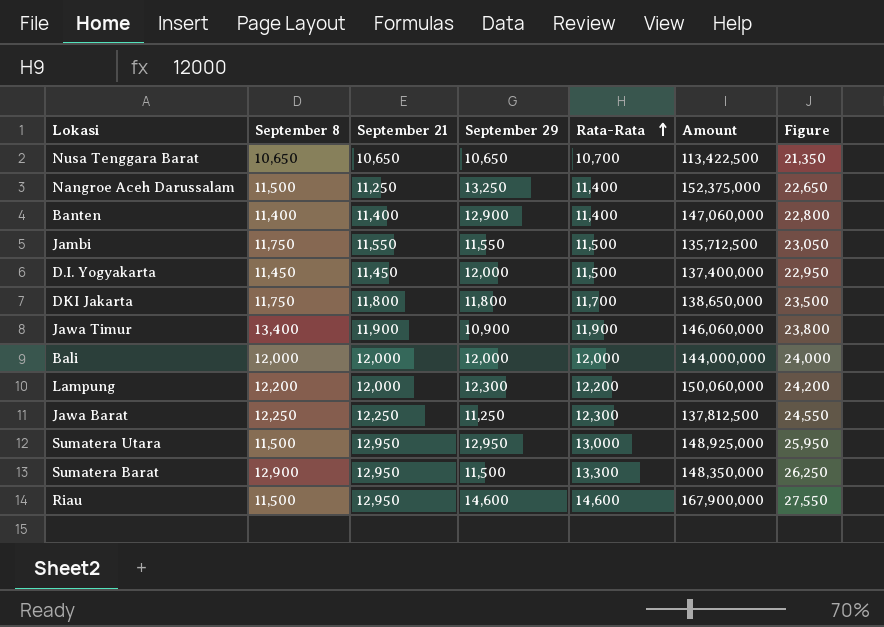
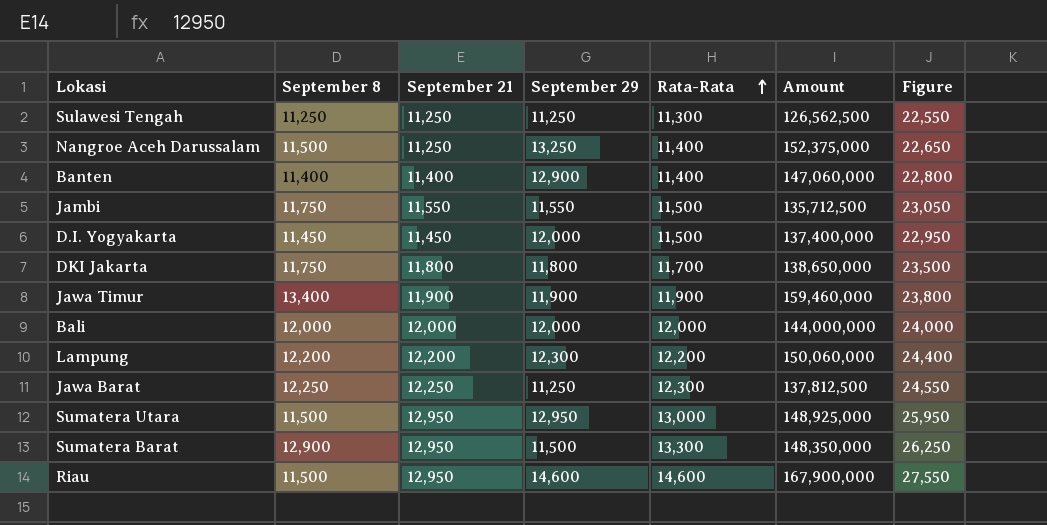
row Nusa Tenggara Barat: 10,650 | 10,650 | 10,650 | 10,700 | 113,422,500 | 21,350 -> none
row Sulawesi Tengah: none -> 11,250 | 11,250 | 11,250 | 11,300 | 126,562,500 | 22,550
Jawa Timur | September 29: 10,900 -> 11,900
Jawa Timur | Amount: 146,060,000 -> 159,460,000
Lampung | September 21: 12,000 -> 12,200
Lampung | Figure: 24,200 -> 24,400

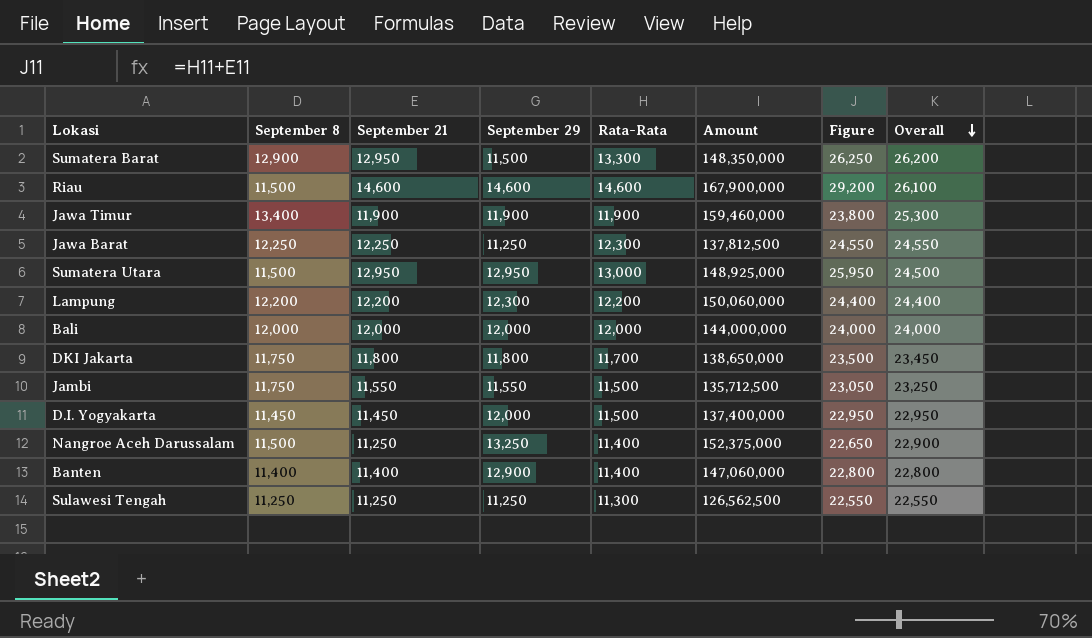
row order: Rata-Rata ascending -> Overall descending
column Overall | formula: none -> [September 8] + [Rata-Rata]
Riau | September 21: 12,950 -> 14,600
Riau | Figure: 27,550 -> 29,200

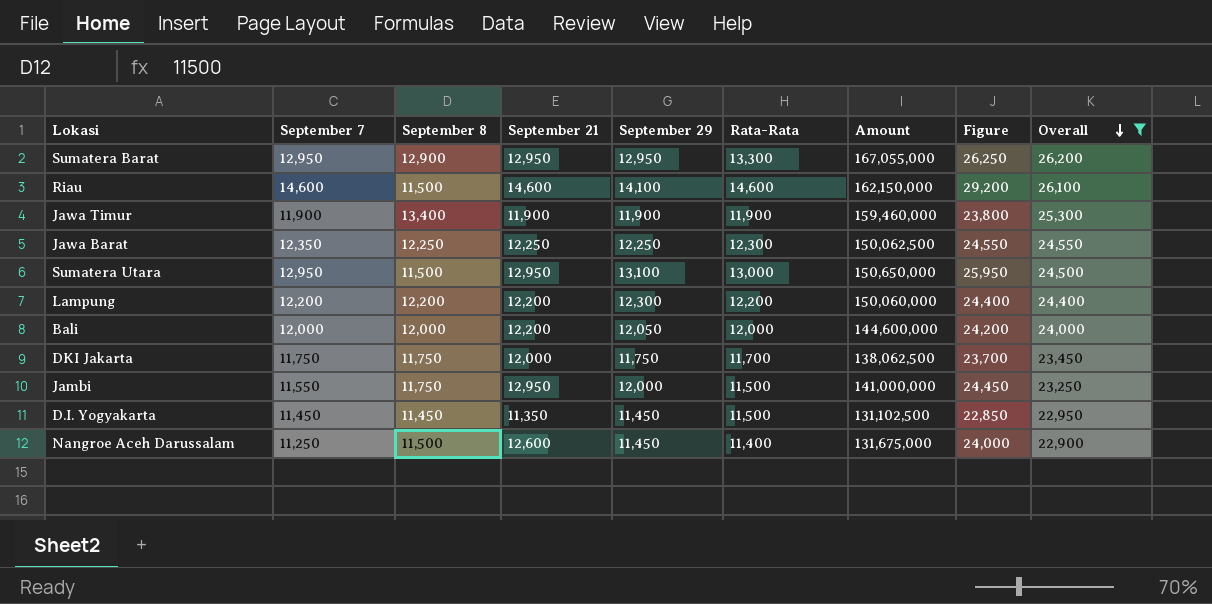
filter: none -> Overall >= 22,900
column September 7 | position: none -> 2
Sumatera Barat | September 29: 11,500 -> 12,950
Sumatera Barat | Amount: 148,350,000 -> 167,055,000
Riau | September 29: 14,600 -> 14,100
Riau | Amount: 167,900,000 -> 162,150,000
Jawa Barat | September 29: 11,250 -> 12,250
Jawa Barat | Amount: 137,812,500 -> 150,062,500
Sumatera Utara | September 29: 12,950 -> 13,100
Sumatera Utara | Amount: 148,925,000 -> 150,650,000
Bali | September 21: 12,000 -> 12,200
Bali | September 29: 12,000 -> 12,050
Bali | Amount: 144,000,000 -> 144,600,000
Bali | Figure: 24,000 -> 24,200
DKI Jakarta | September 21: 11,800 -> 12,000
DKI Jakarta | September 29: 11,800 -> 11,750
DKI Jakarta | Amount: 138,650,000 -> 138,062,500
DKI Jakarta | Figure: 23,500 -> 23,700
Jambi | September 21: 11,550 -> 12,950
Jambi | September 29: 11,550 -> 12,000
Jambi | Amount: 135,712,500 -> 141,000,000
Jambi | Figure: 23,050 -> 24,450
D.I. Yogyakarta | September 21: 11,450 -> 11,350
D.I. Yogyakarta | September 29: 12,000 -> 11,450
D.I. Yogyakarta | Amount: 137,400,000 -> 131,102,500
D.I. Yogyakarta | Figure: 22,950 -> 22,850
Nangroe Aceh Darussalam | September 21: 11,250 -> 12,600
Nangroe Aceh Darussalam | September 29: 13,250 -> 11,450
Nangroe Aceh Darussalam | Amount: 152,375,000 -> 131,675,000
Nangroe Aceh Darussalam | Figure: 22,650 -> 24,000

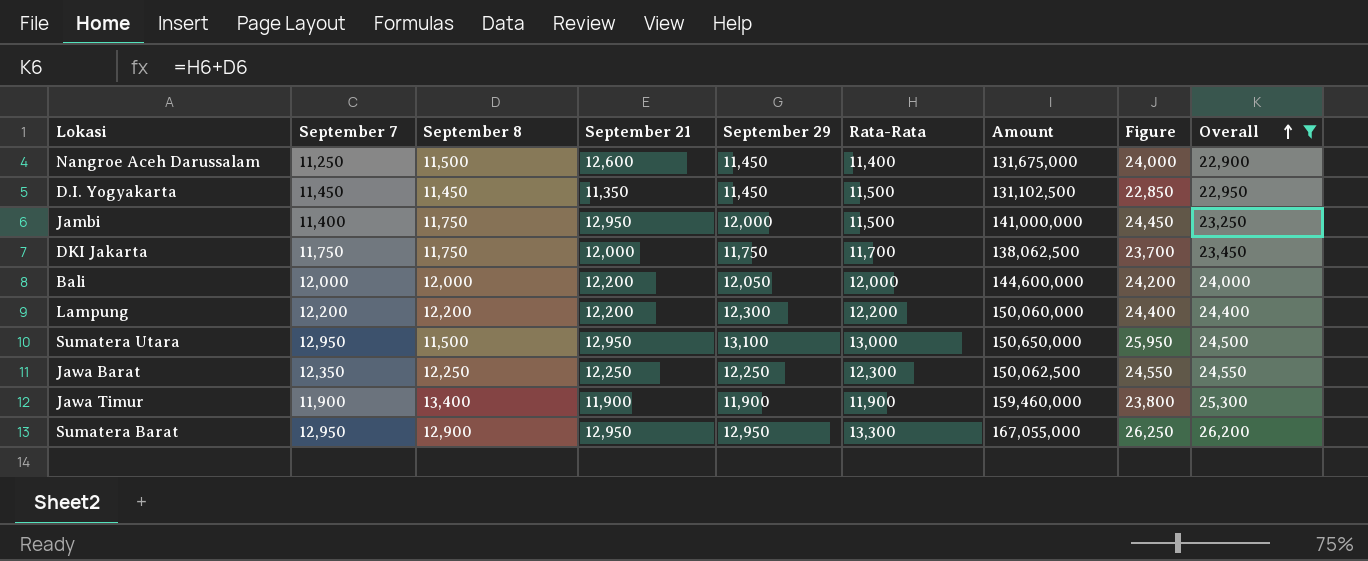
row order: Overall descending -> Overall ascending
row Riau: 14,600 | 11,500 | 14,600 | 14,100 | 14,600 | 162,150,000 | 29,200 | 26,100 -> none
Jambi | September 7: 11,550 -> 11,400

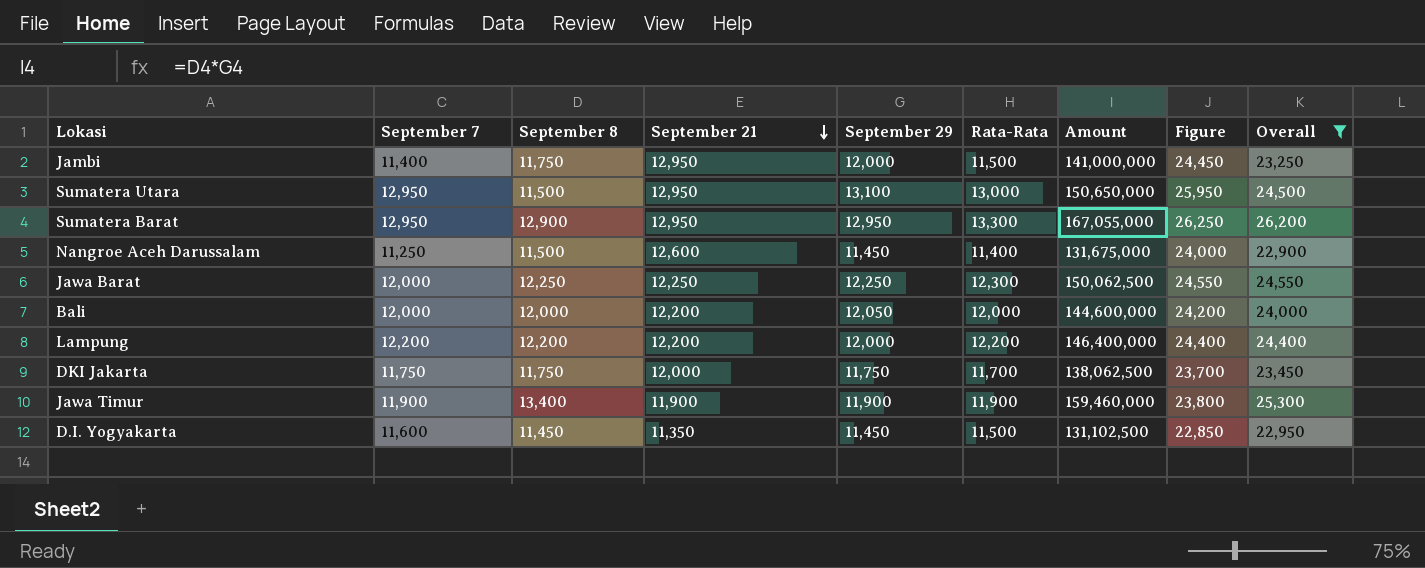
row order: Overall ascending -> September 21 descending
Jawa Barat | September 7: 12,350 -> 12,000
Lampung | September 29: 12,300 -> 12,000
Lampung | Amount: 150,060,000 -> 146,400,000
D.I. Yogyakarta | September 7: 11,450 -> 11,600

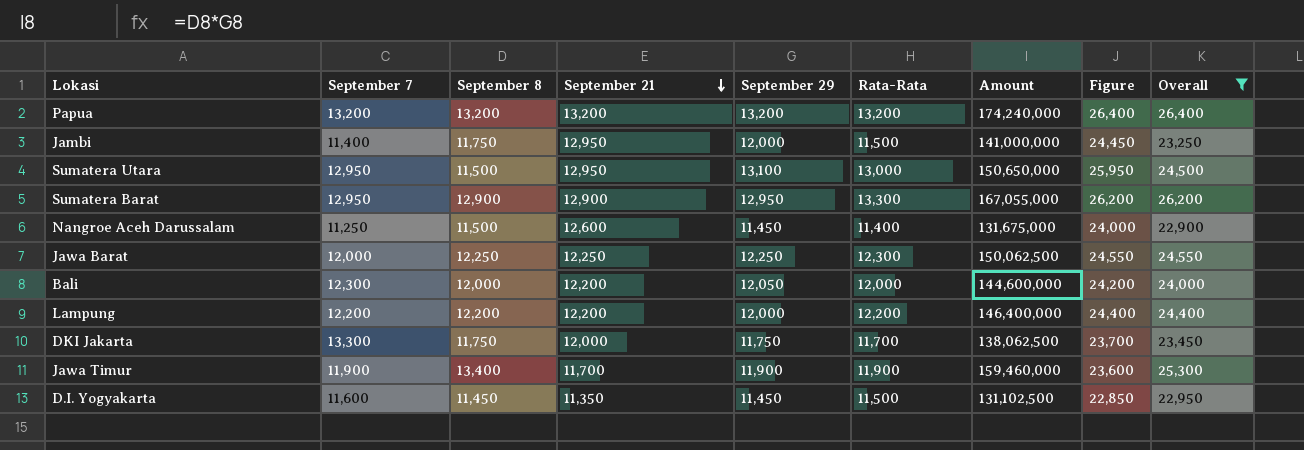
row Papua: none -> 13,200 | 13,200 | 13,200 | 13,200 | 13,200 | 174,240,000 | 26,400 | 26,400
Sumatera Barat | September 21: 12,950 -> 12,900
Sumatera Barat | Figure: 26,250 -> 26,200
Bali | September 7: 12,000 -> 12,300
DKI Jakarta | September 7: 11,750 -> 13,300
Jawa Timur | September 21: 11,900 -> 11,700
Jawa Timur | Figure: 23,800 -> 23,600

